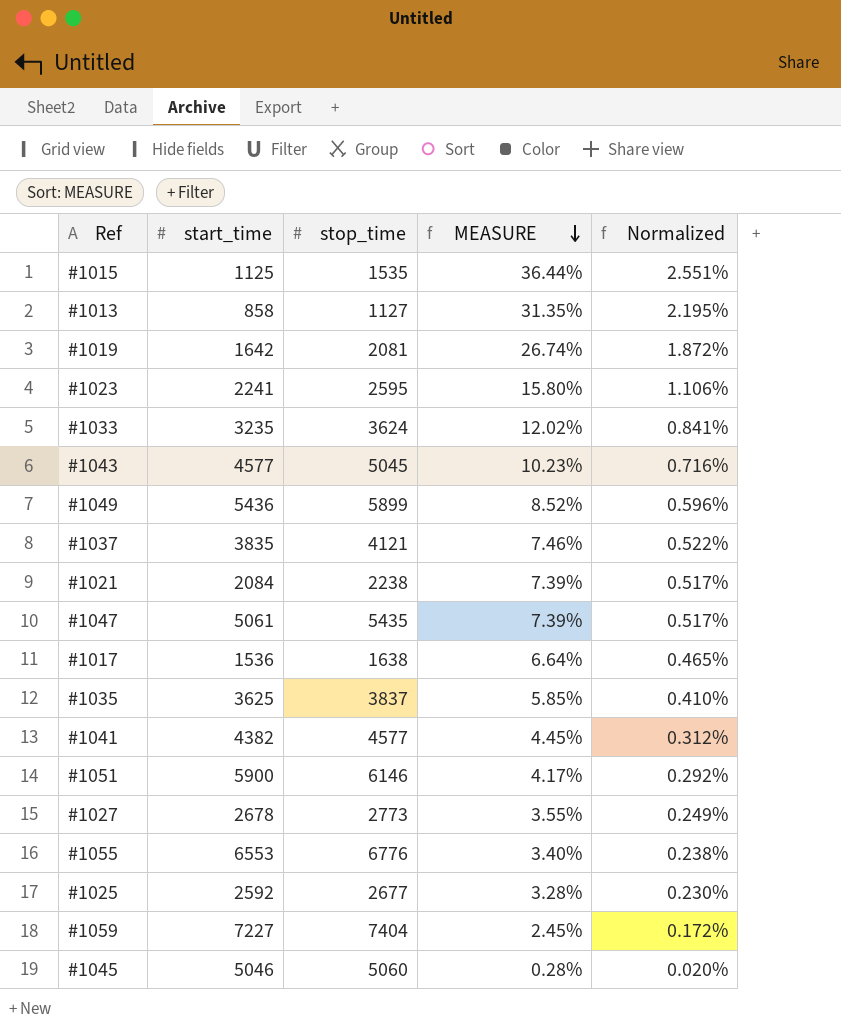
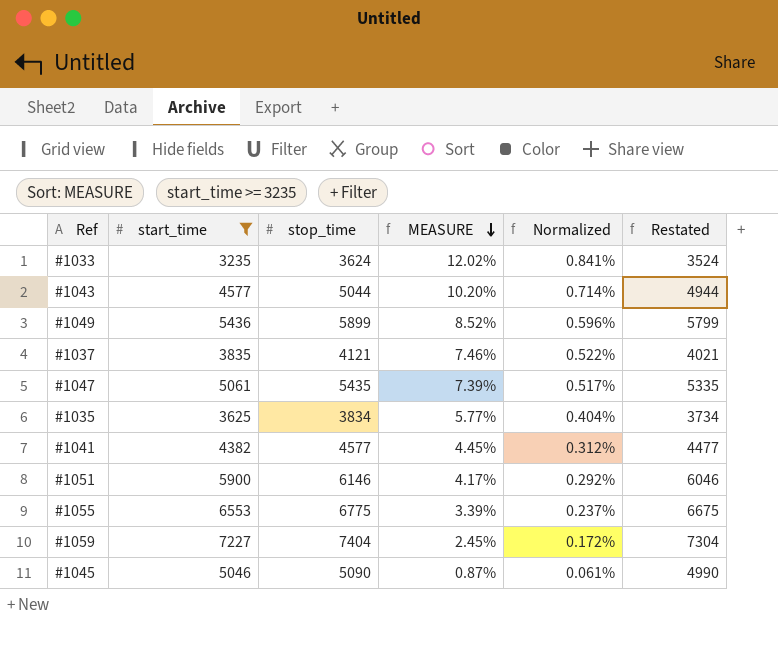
filter: none -> start_time >= 3235
column Restated | formula: none -> [stop_time] - 100
#1043 | stop_time: 5045 -> 5044
#1043 | MEASURE: 10.23% -> 10.20%
#1043 | Normalized: 0.716% -> 0.714%
#1035 | stop_time: 3837 -> 3834
#1035 | MEASURE: 5.85% -> 5.77%
#1035 | Normalized: 0.410% -> 0.404%
#1055 | stop_time: 6776 -> 6775
#1055 | MEASURE: 3.40% -> 3.39%
#1055 | Normalized: 0.238% -> 0.237%
#1045 | stop_time: 5060 -> 5090
#1045 | MEASURE: 0.28% -> 0.87%
#1045 | Normalized: 0.020% -> 0.061%

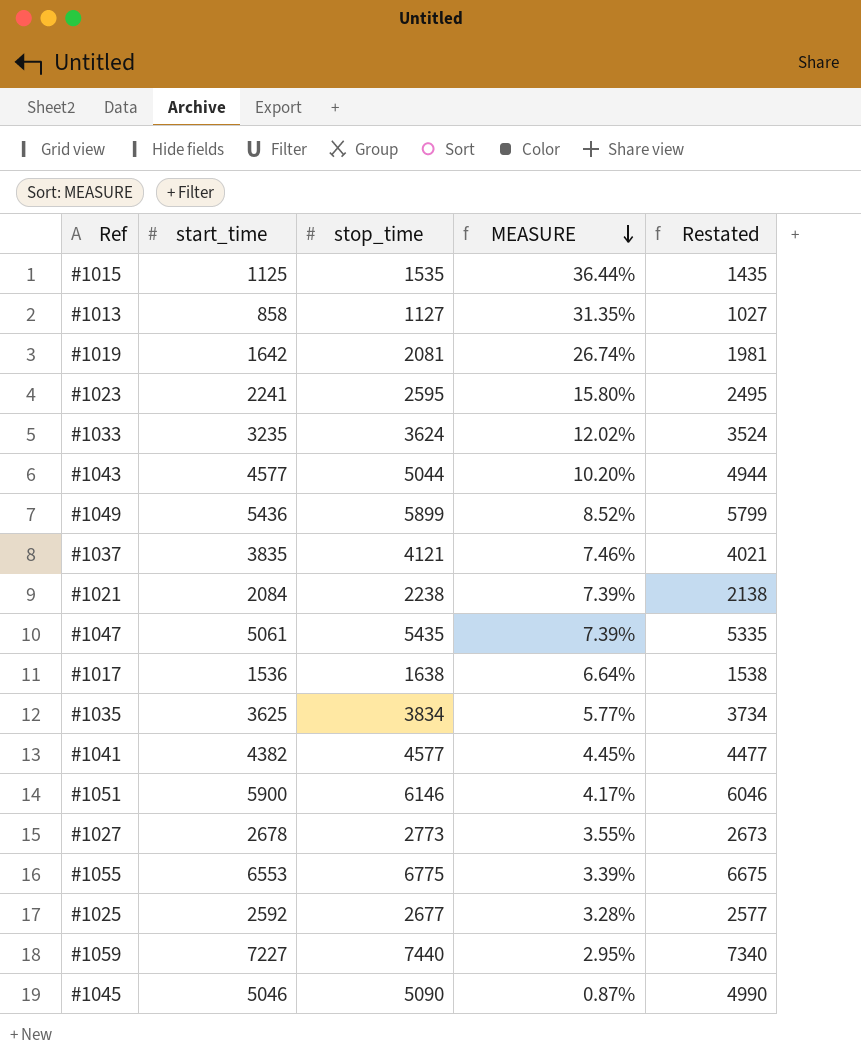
filter: start_time >= 3235 -> none
column Normalized | formula: [MEASURE] * 0.07 -> none
#1059 | stop_time: 7404 -> 7440
#1059 | MEASURE: 2.45% -> 2.95%
#1059 | Restated: 7304 -> 7340

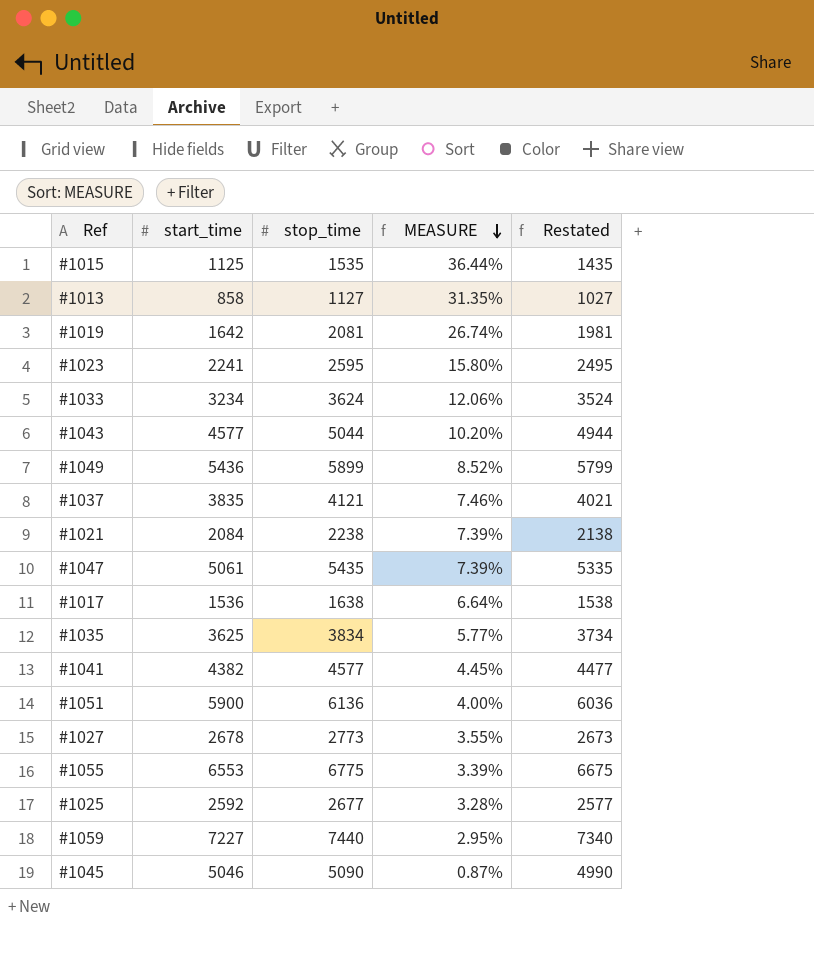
#1033 | start_time: 3235 -> 3234
#1033 | MEASURE: 12.02% -> 12.06%
#1051 | stop_time: 6146 -> 6136
#1051 | MEASURE: 4.17% -> 4.00%
#1051 | Restated: 6046 -> 6036

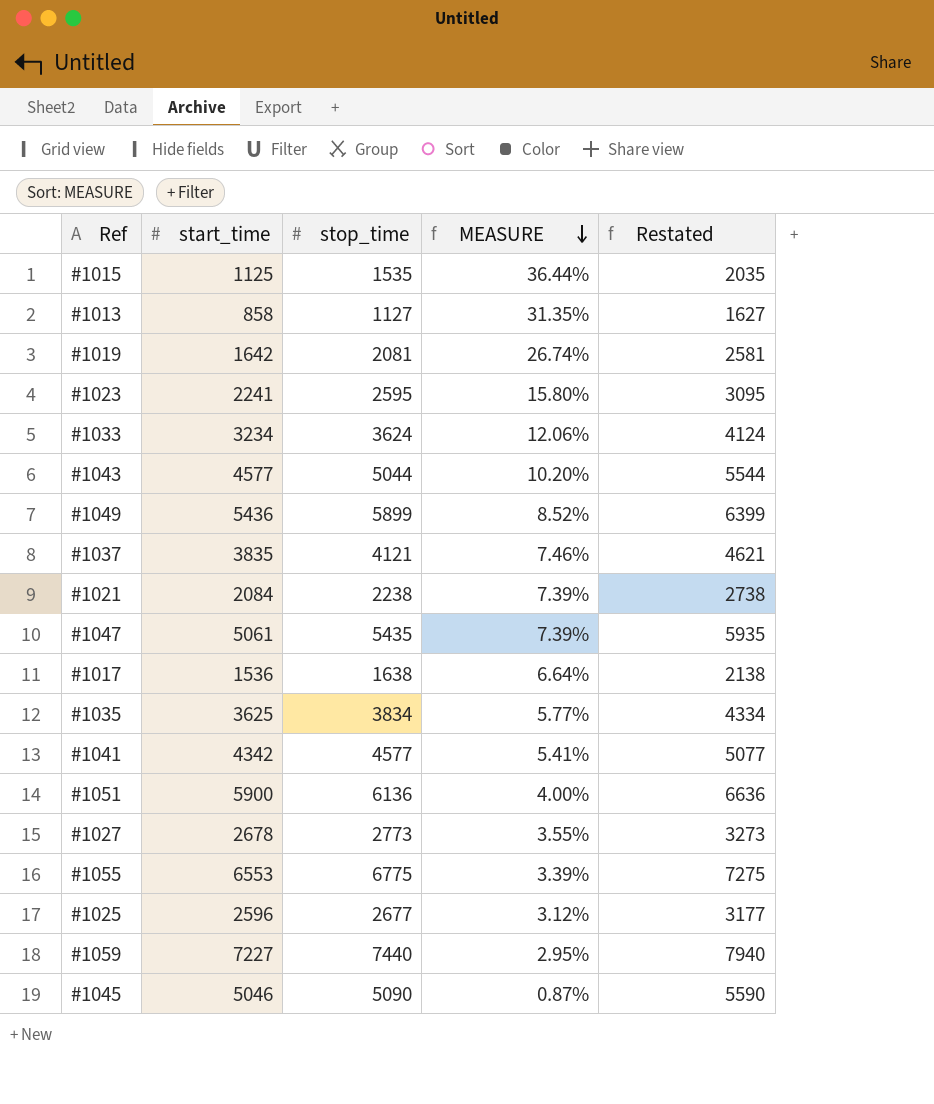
column Restated | formula: [stop_time] - 100 -> [stop_time] + 500
#1041 | start_time: 4382 -> 4342
#1041 | MEASURE: 4.45% -> 5.41%
#1025 | start_time: 2592 -> 2596
#1025 | MEASURE: 3.28% -> 3.12%

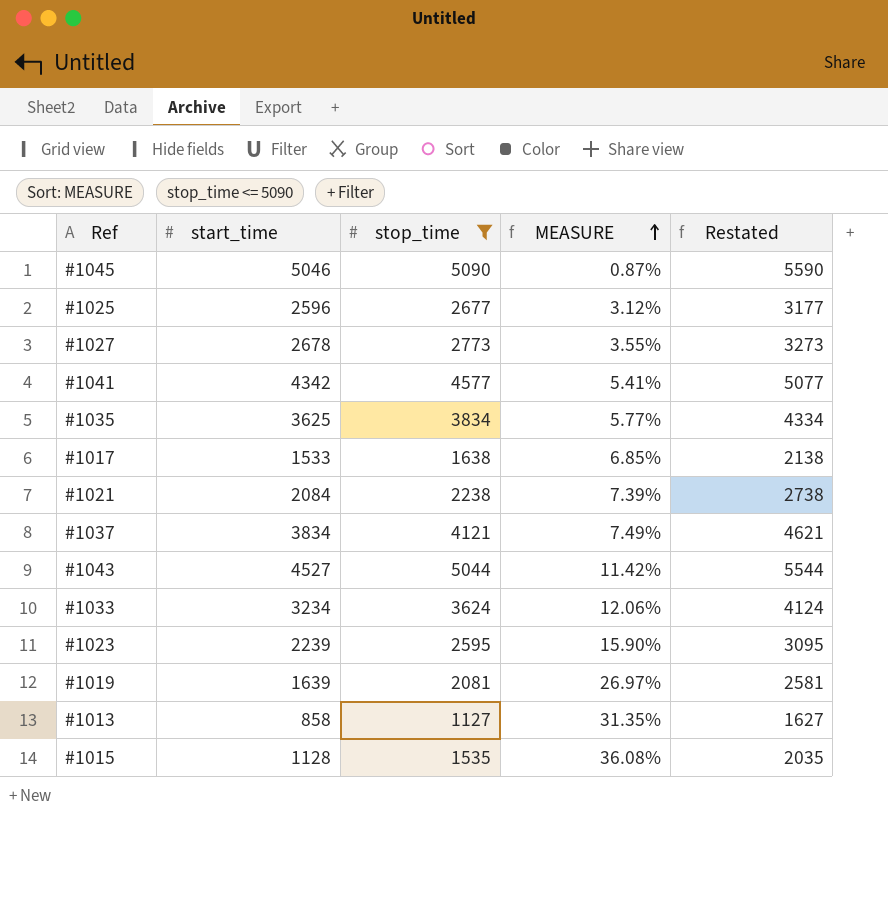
filter: none -> stop_time <= 5090
row order: MEASURE descending -> MEASURE ascending
#1017 | start_time: 1536 -> 1533
#1017 | MEASURE: 6.64% -> 6.85%
#1037 | start_time: 3835 -> 3834
#1037 | MEASURE: 7.46% -> 7.49%
#1043 | start_time: 4577 -> 4527
#1043 | MEASURE: 10.20% -> 11.42%
#1023 | start_time: 2241 -> 2239
#1023 | MEASURE: 15.80% -> 15.90%
#1019 | start_time: 1642 -> 1639
#1019 | MEASURE: 26.74% -> 26.97%
#1015 | start_time: 1125 -> 1128
#1015 | MEASURE: 36.44% -> 36.08%

